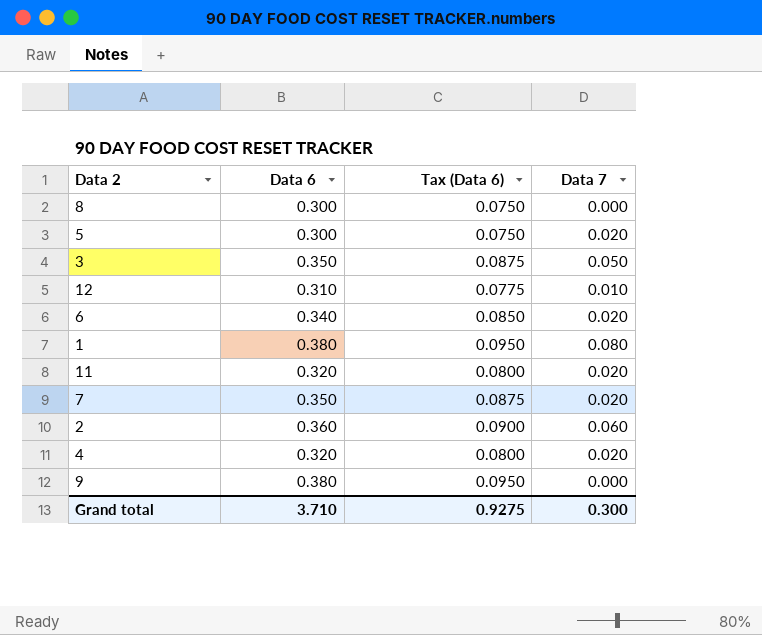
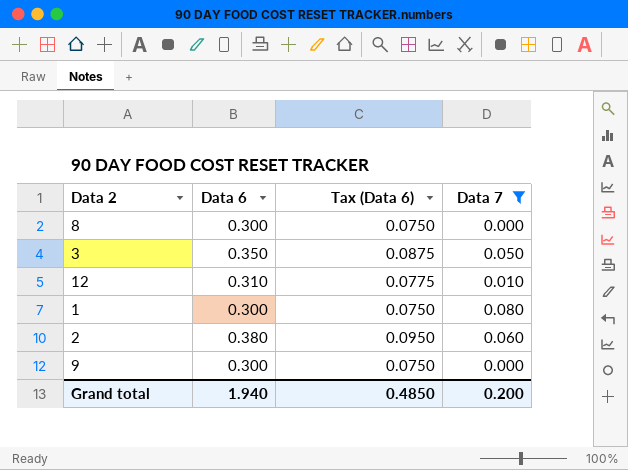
filter: none -> Data 7 != 0.020
1 | Data 6: 0.380 -> 0.300
1 | Tax (Data 6): 0.0950 -> 0.0750
2 | Data 6: 0.360 -> 0.380
2 | Tax (Data 6): 0.0900 -> 0.0950
9 | Data 6: 0.380 -> 0.300
9 | Tax (Data 6): 0.0950 -> 0.0750
Grand total | Data 6: 3.710 -> 1.940
Grand total | Tax (Data 6): 0.9275 -> 0.4850
Grand total | Data 7: 0.300 -> 0.200

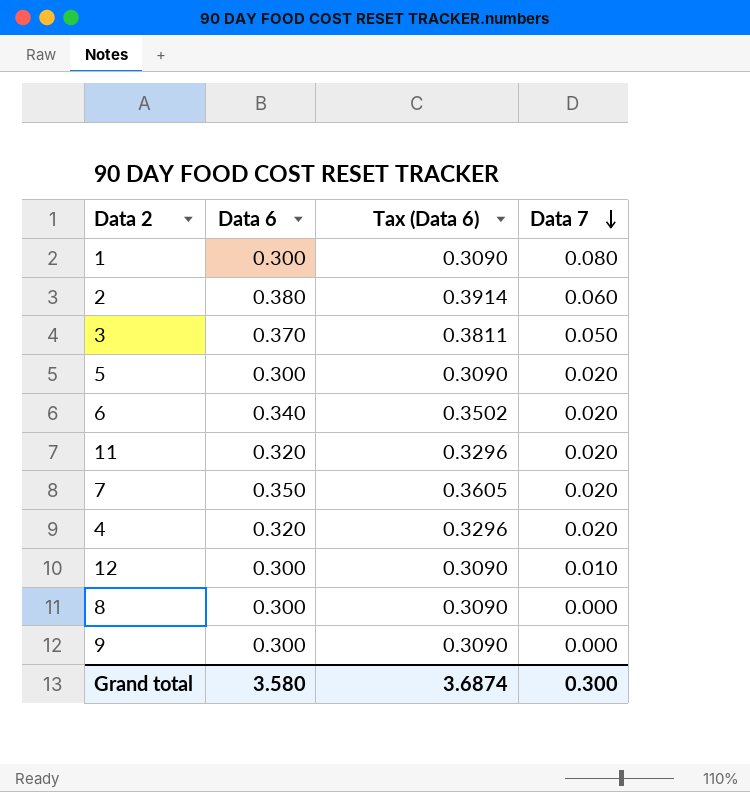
filter: Data 7 != 0.020 -> none
row order: none -> Data 7 descending
column Tax (Data 6) | formula: [Data 6] * 0.25 -> [Data 6] * 1.03
3 | Data 6: 0.350 -> 0.370
12 | Data 6: 0.310 -> 0.300
Grand total | Data 6: 1.940 -> 3.580
Grand total | Tax (Data 6): 0.4850 -> 3.6874
Grand total | Data 7: 0.200 -> 0.300

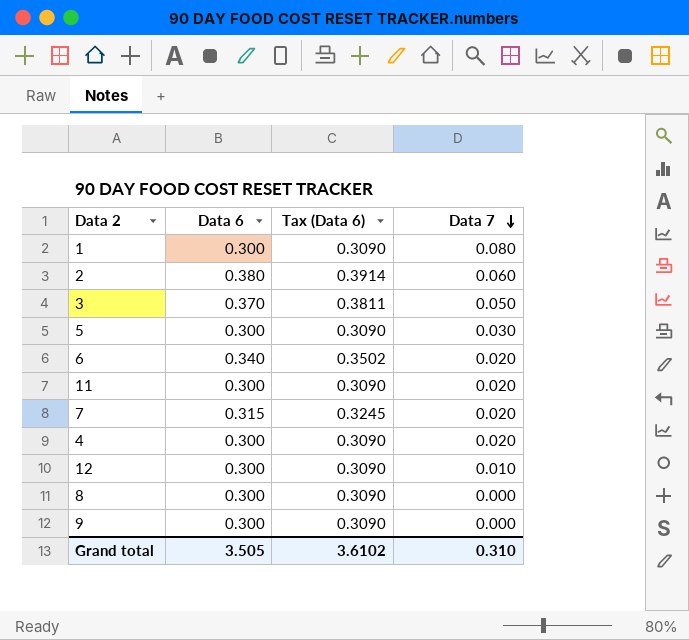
5 | Data 7: 0.020 -> 0.030
11 | Data 6: 0.320 -> 0.300
11 | Tax (Data 6): 0.3296 -> 0.3090
7 | Data 6: 0.350 -> 0.315
7 | Tax (Data 6): 0.3605 -> 0.3245
4 | Data 6: 0.320 -> 0.300
4 | Tax (Data 6): 0.3296 -> 0.3090
Grand total | Data 6: 3.580 -> 3.505
Grand total | Tax (Data 6): 3.6874 -> 3.6102
Grand total | Data 7: 0.300 -> 0.310

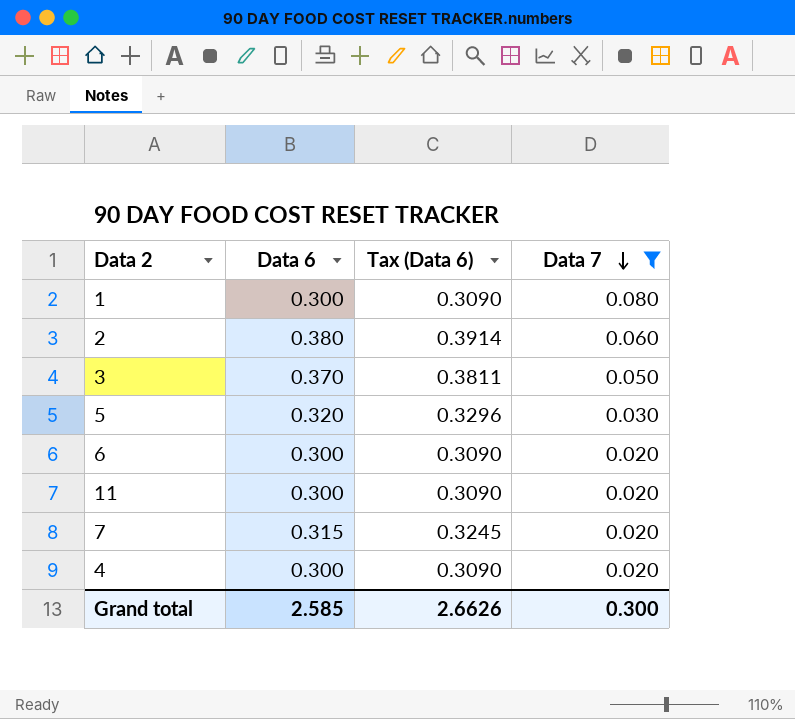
filter: none -> Data 7 >= 0.020
5 | Data 6: 0.300 -> 0.320
5 | Tax (Data 6): 0.3090 -> 0.3296
6 | Data 6: 0.340 -> 0.300
6 | Tax (Data 6): 0.3502 -> 0.3090
Grand total | Data 6: 3.505 -> 2.585
Grand total | Tax (Data 6): 3.6102 -> 2.6626
Grand total | Data 7: 0.310 -> 0.300

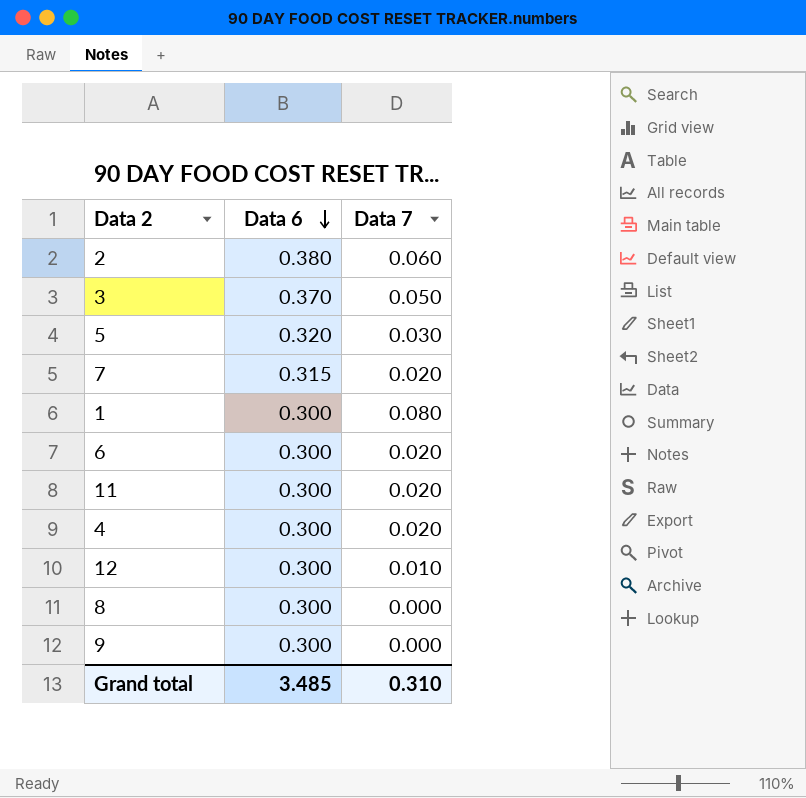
filter: Data 7 >= 0.020 -> none
row order: Data 7 descending -> Data 6 descending
column Tax (Data 6) | formula: [Data 6] * 1.03 -> none
Grand total | Data 6: 2.585 -> 3.485
Grand total | Data 7: 0.300 -> 0.310

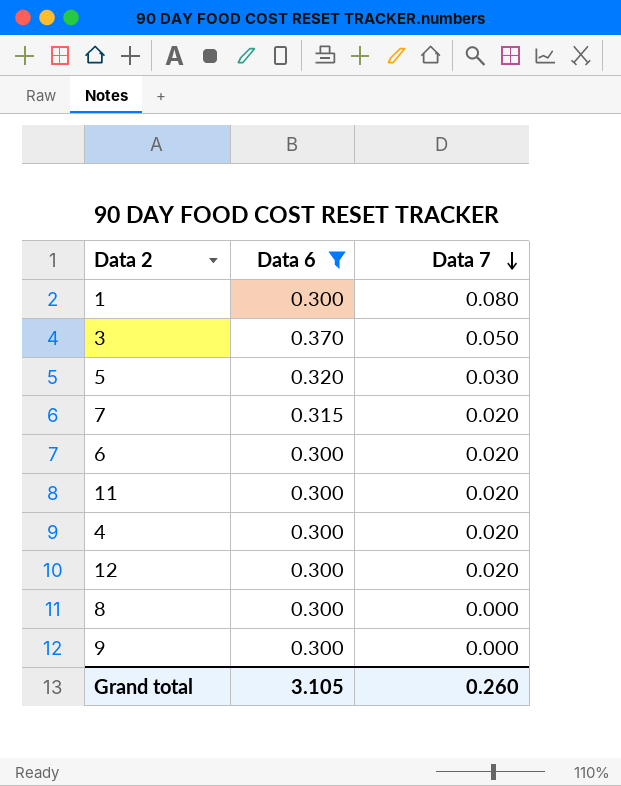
filter: none -> Data 6 != 0.380
row order: Data 6 descending -> Data 7 descending
12 | Data 7: 0.010 -> 0.020
Grand total | Data 6: 3.485 -> 3.105
Grand total | Data 7: 0.310 -> 0.260

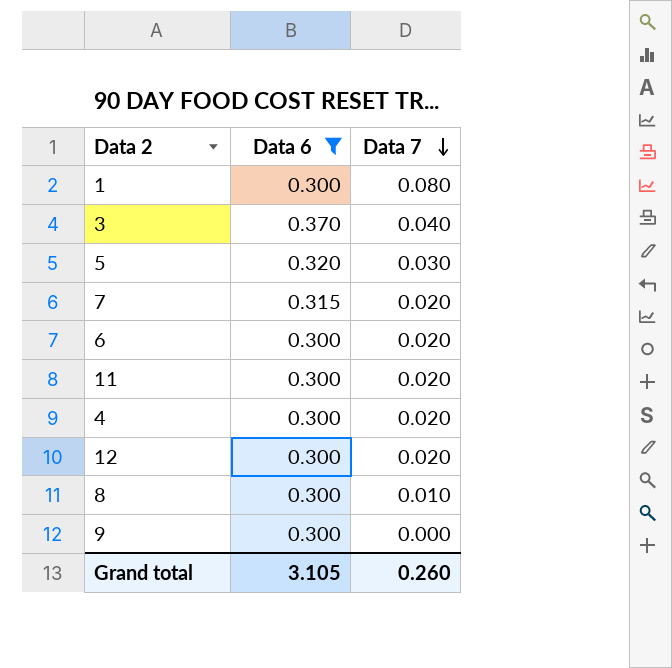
3 | Data 7: 0.050 -> 0.040
8 | Data 7: 0.000 -> 0.010

